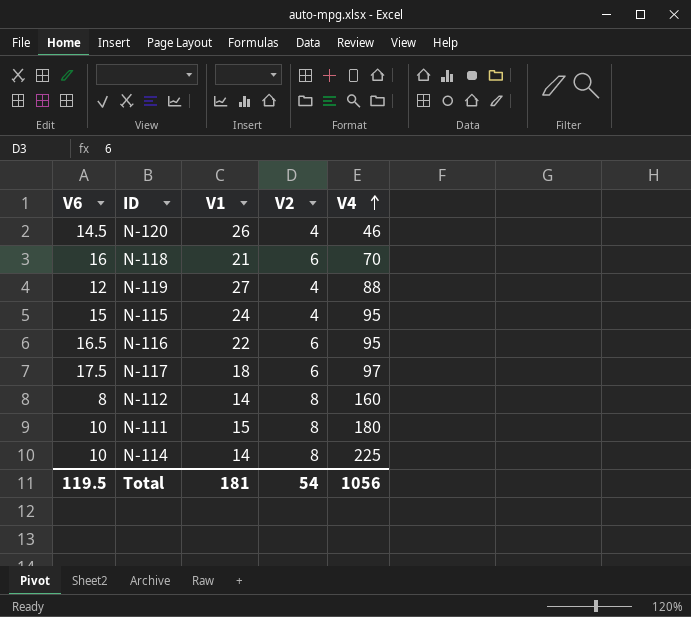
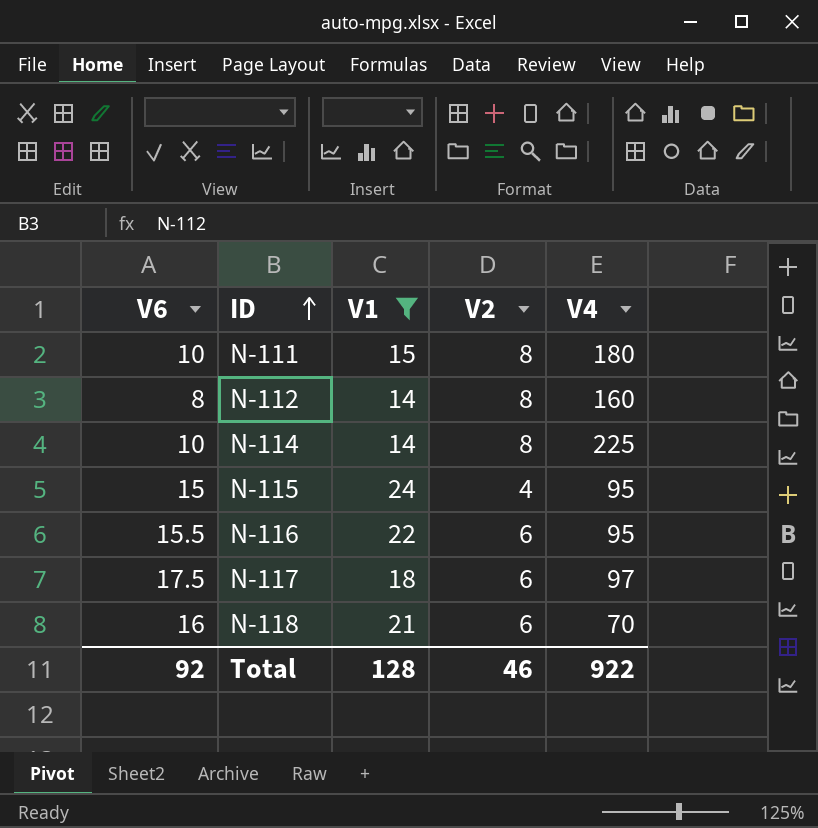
filter: none -> V1 <= 24
row order: V4 ascending -> ID ascending
N-116 | V6: 16.5 -> 15.5
Total | V6: 119.5 -> 92
Total | V1: 181 -> 128
Total | V2: 54 -> 46
Total | V4: 1056 -> 922

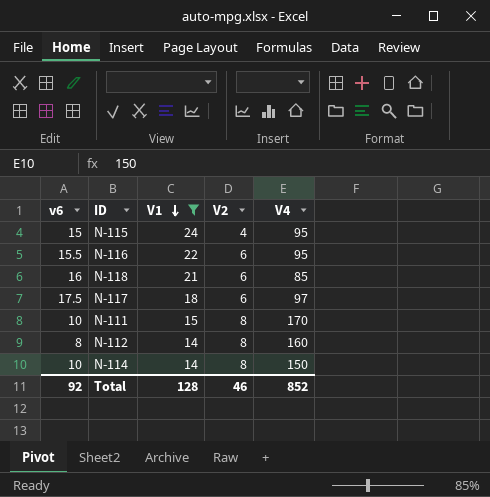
row order: ID ascending -> V1 descending
column name: V6 -> v6
N-118 | V4: 70 -> 85
N-111 | V4: 180 -> 170
N-114 | V4: 225 -> 150
Total | V4: 922 -> 852

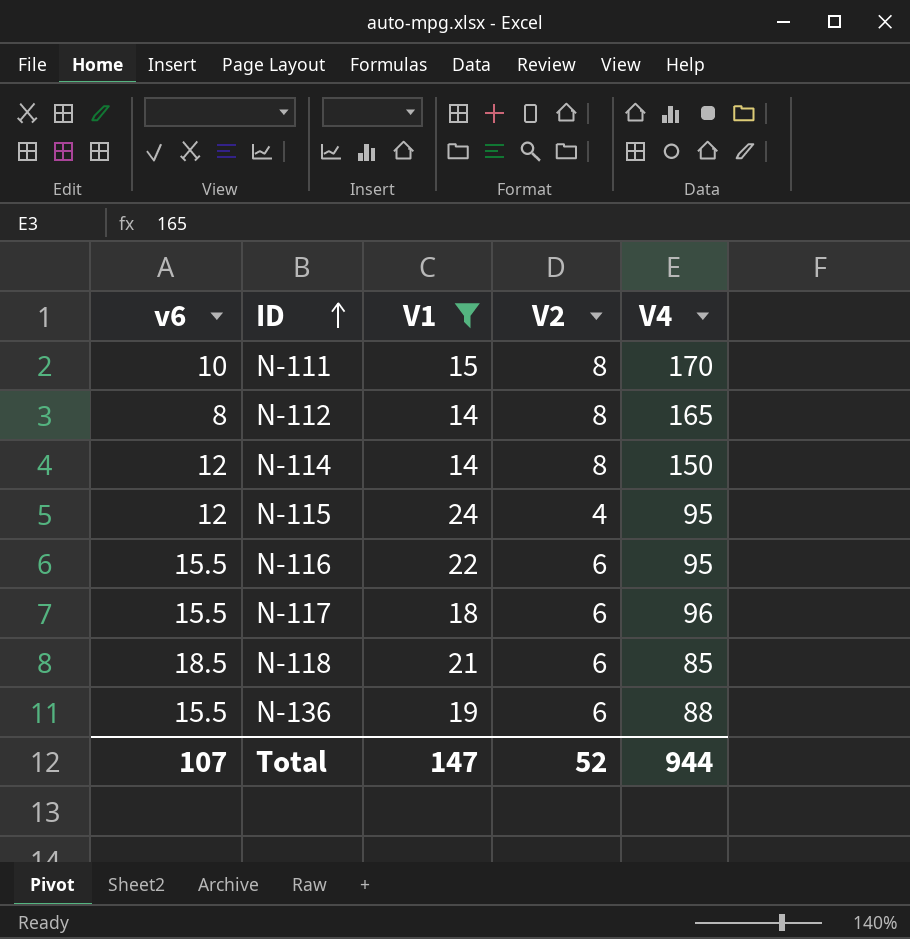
row order: V1 descending -> ID ascending
N-112 | V4: 160 -> 165
N-114 | v6: 10 -> 12
N-115 | v6: 15 -> 12
N-117 | v6: 17.5 -> 15.5
N-117 | V4: 97 -> 96
N-118 | v6: 16 -> 18.5
row N-136: none -> 15.5 | 19 | 6 | 88
Total | v6: 92 -> 107
Total | V1: 128 -> 147
Total | V2: 46 -> 52
Total | V4: 852 -> 944

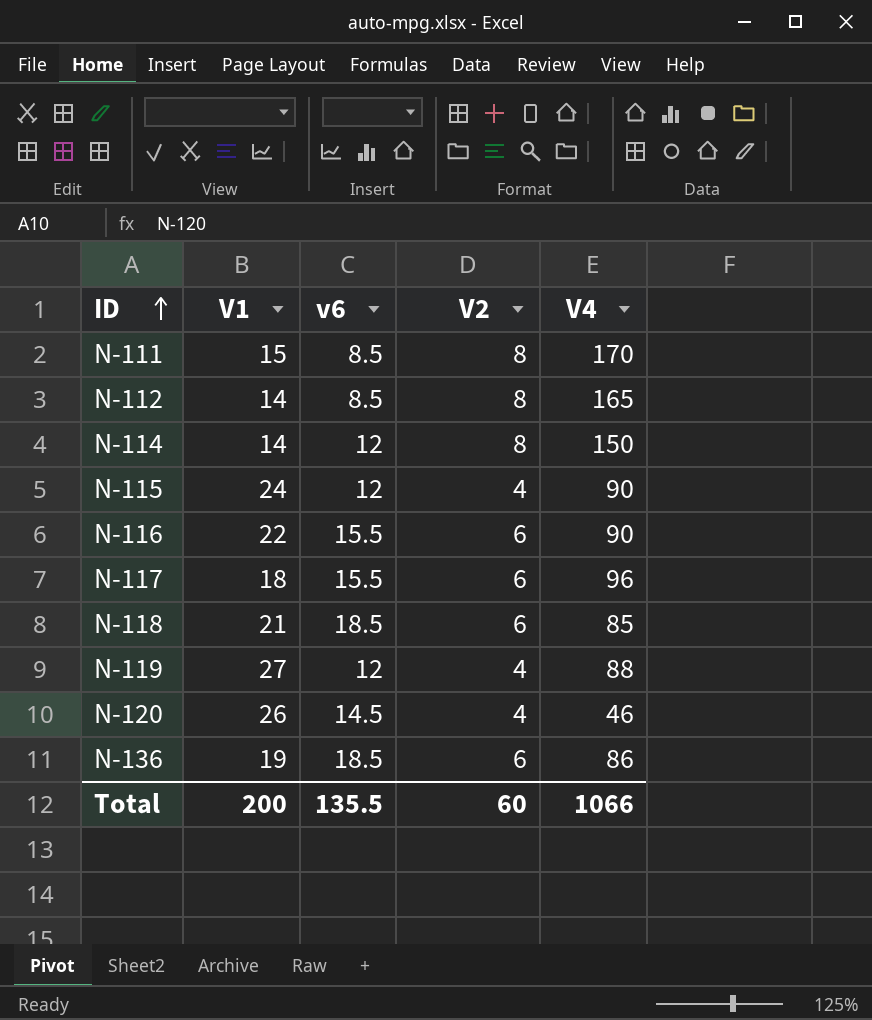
filter: V1 <= 24 -> none
column v6 | position: 1 -> 3
N-111 | v6: 10 -> 8.5
N-112 | v6: 8 -> 8.5
N-115 | V4: 95 -> 90
N-116 | V4: 95 -> 90
N-136 | v6: 15.5 -> 18.5
N-136 | V4: 88 -> 86
Total | V1: 147 -> 200
Total | v6: 107 -> 135.5
Total | V2: 52 -> 60
Total | V4: 944 -> 1066

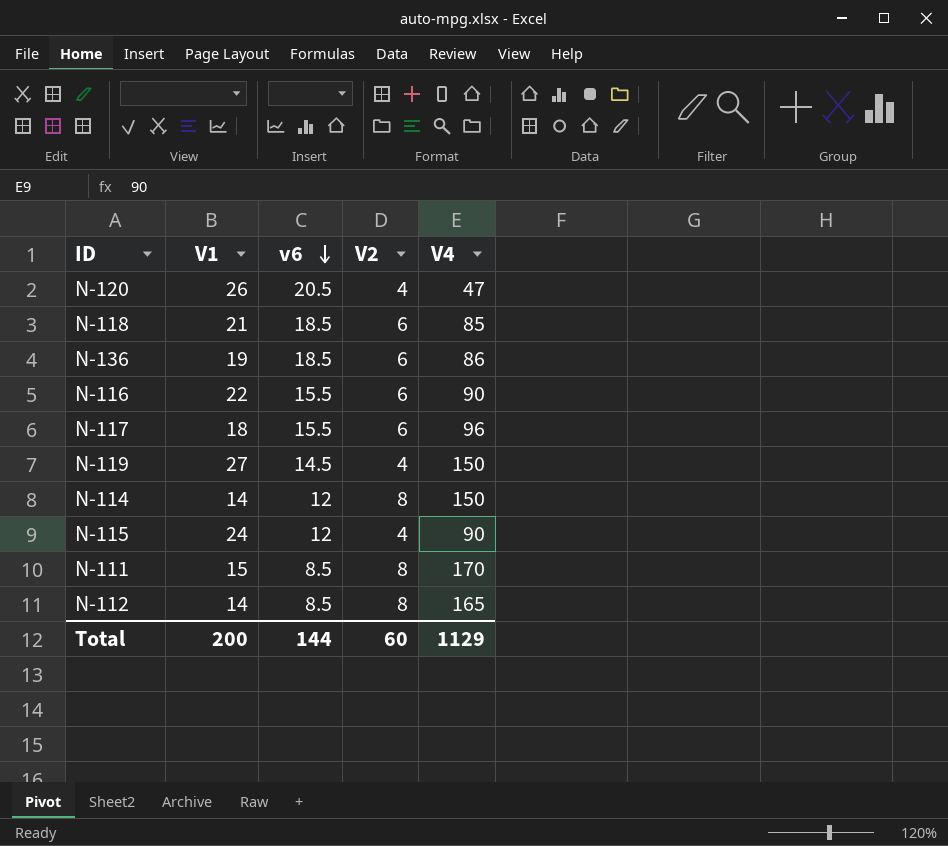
row order: ID ascending -> v6 descending
N-120 | v6: 14.5 -> 20.5
N-120 | V4: 46 -> 47
N-119 | v6: 12 -> 14.5
N-119 | V4: 88 -> 150
Total | v6: 135.5 -> 144
Total | V4: 1066 -> 1129

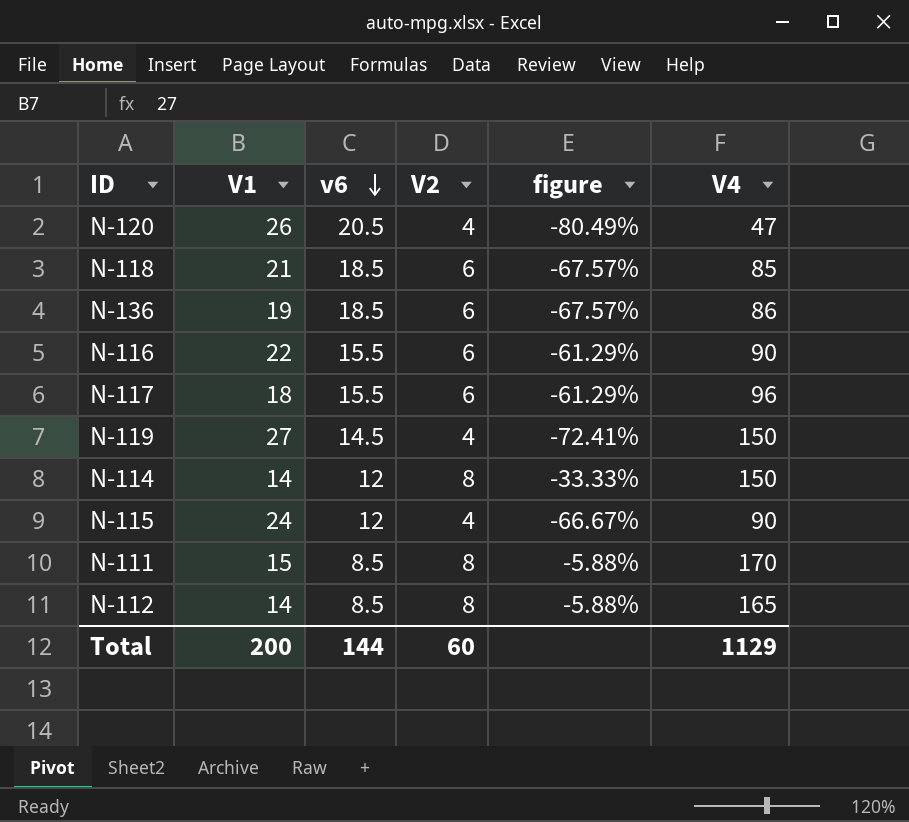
column figure | formula: none -> ([V2] - [v6]) / [v6]

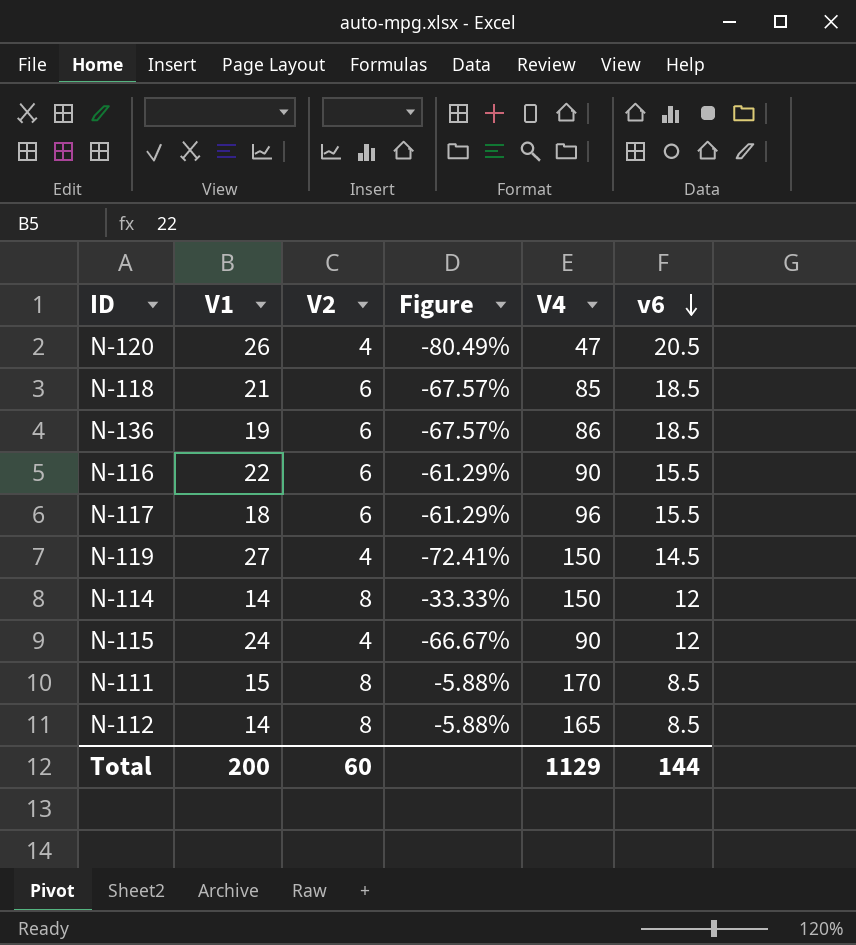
column name: figure -> Figure
column v6 | position: 3 -> 6

